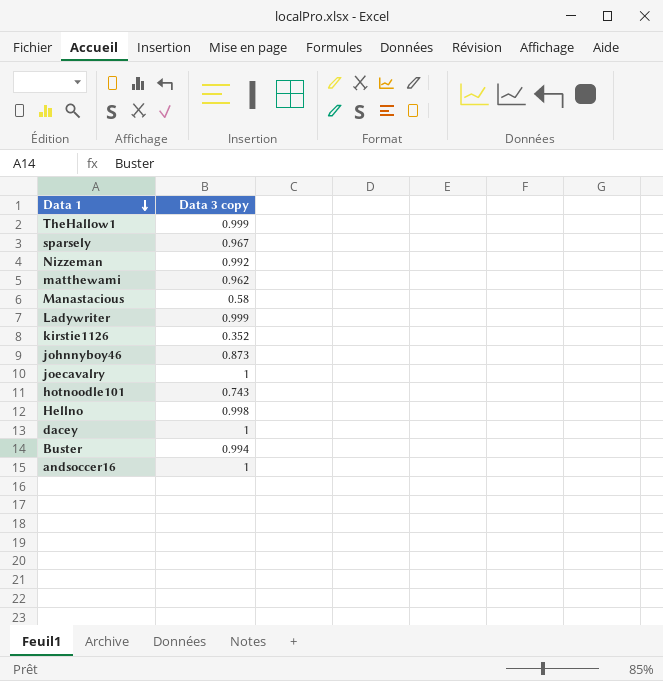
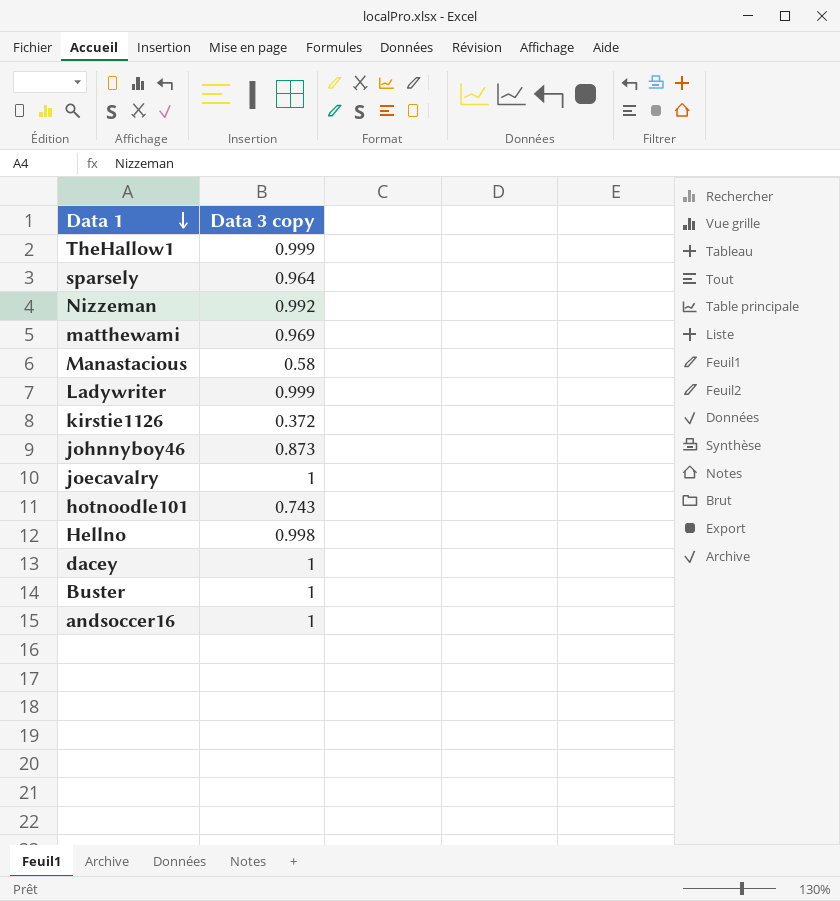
sparsely | Data 3 copy: 0.967 -> 0.964
matthewami | Data 3 copy: 0.962 -> 0.969
kirstie1126 | Data 3 copy: 0.352 -> 0.372
Buster | Data 3 copy: 0.994 -> 1

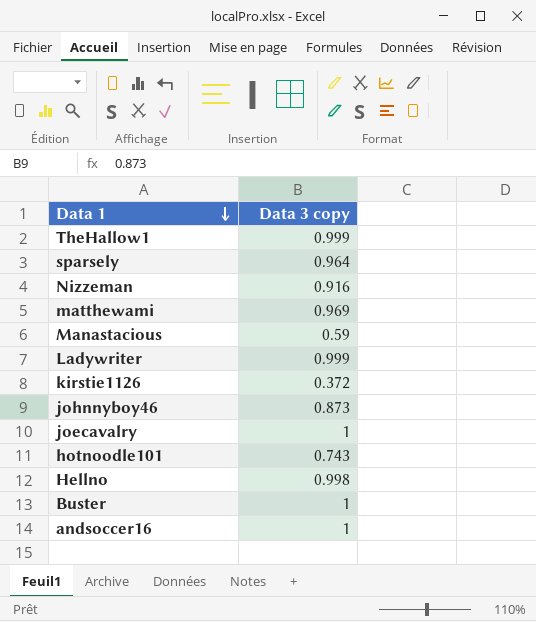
row dacey: 1 -> none
Nizzeman | Data 3 copy: 0.992 -> 0.916
Manastacious | Data 3 copy: 0.58 -> 0.59

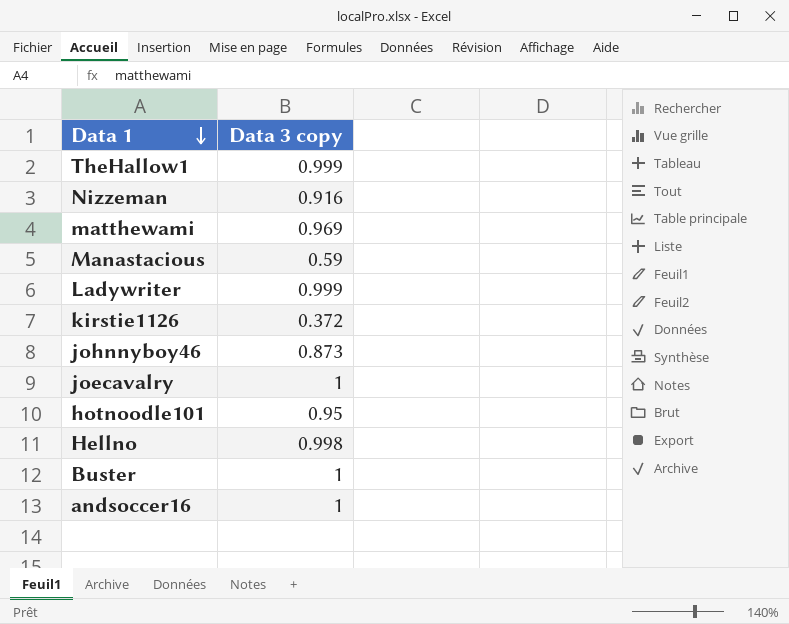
row sparsely: 0.964 -> none
hotnoodle101 | Data 3 copy: 0.743 -> 0.95

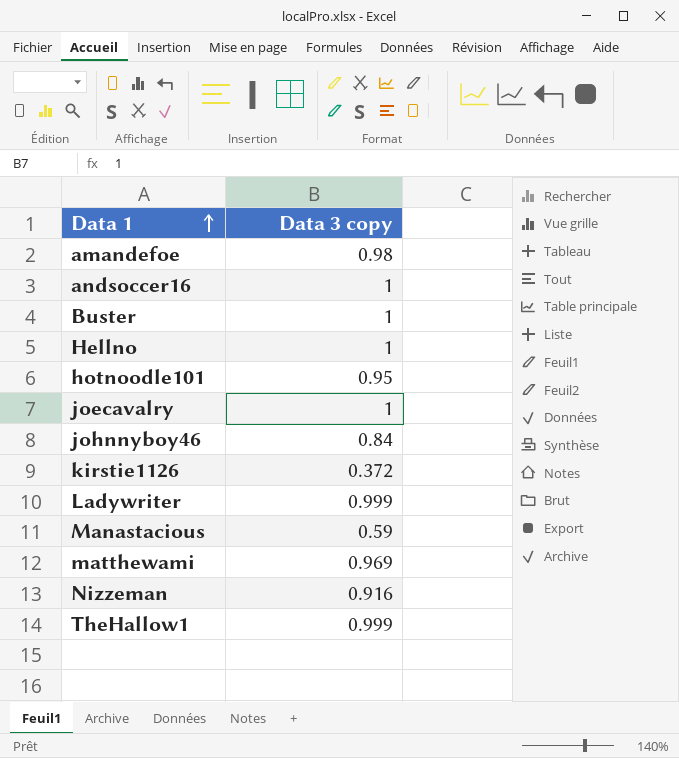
row order: Data 1 descending -> Data 1 ascending
row amandefoe: none -> 0.98
Hellno | Data 3 copy: 0.998 -> 1
johnnyboy46 | Data 3 copy: 0.873 -> 0.84

